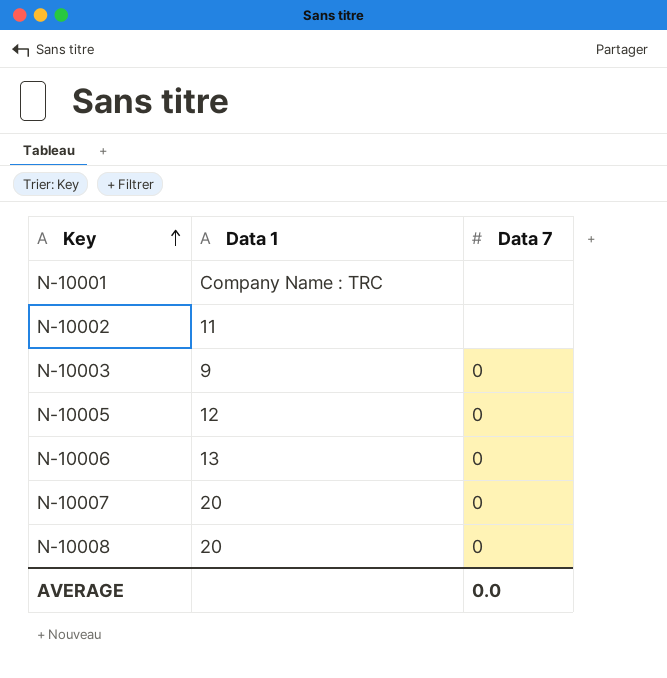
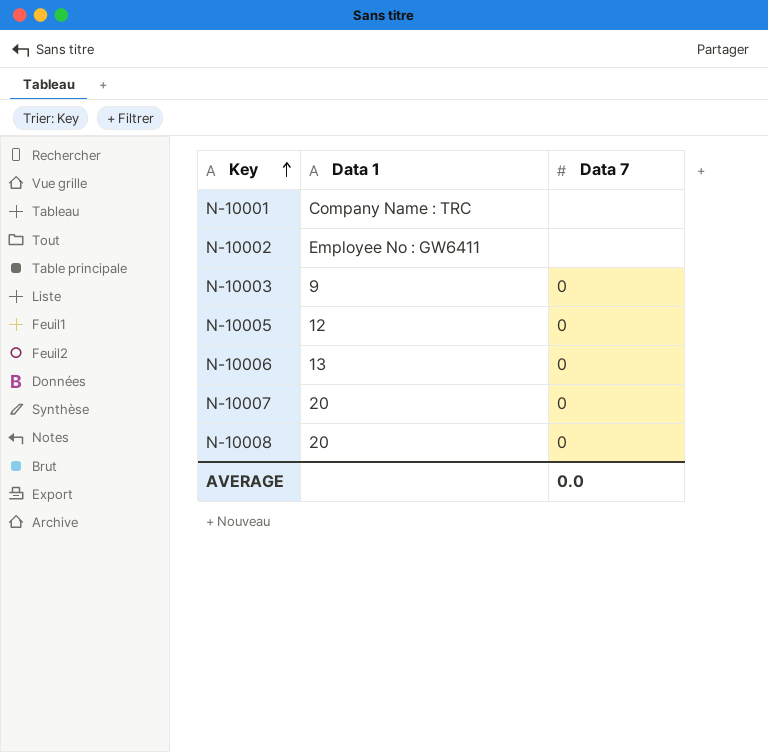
N-10002 | Data 1: 11 -> Employee No : GW6411

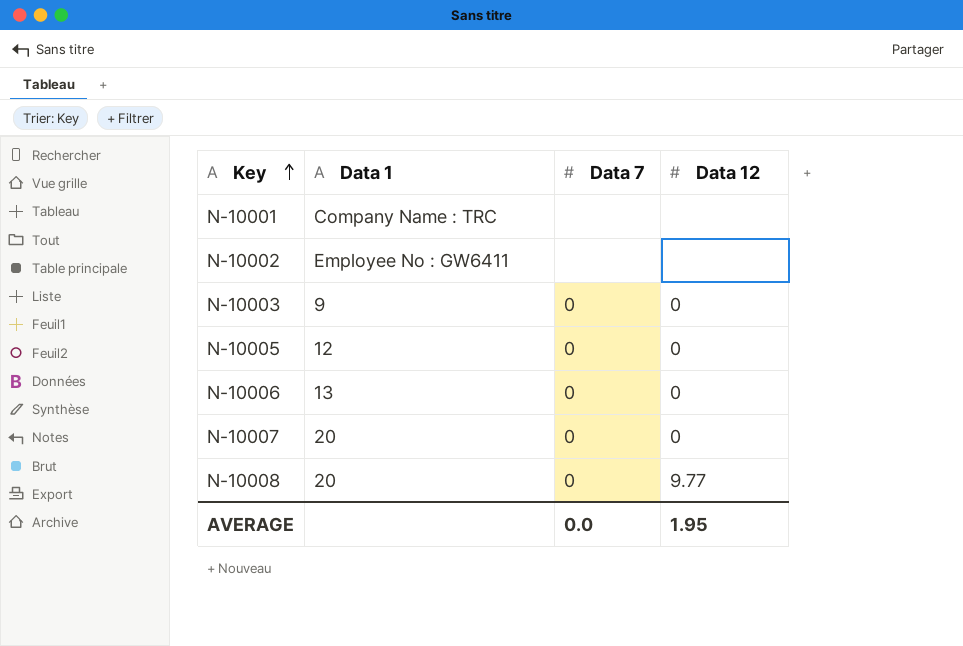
column Data 12 | position: none -> 4

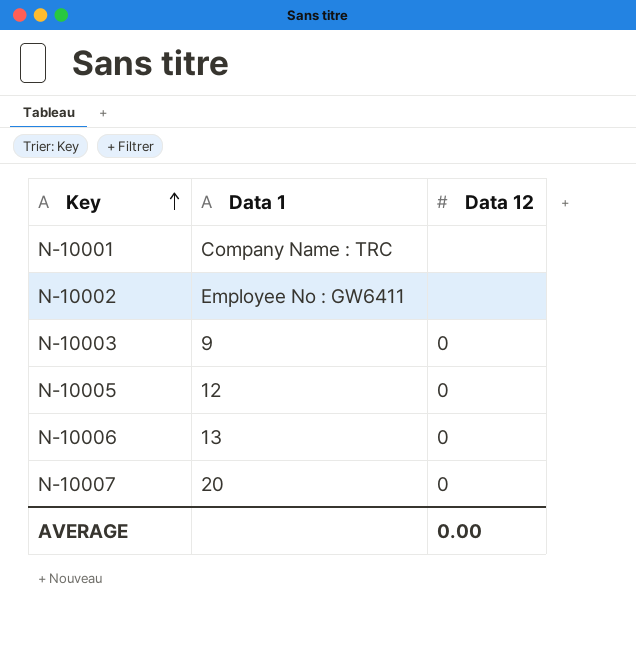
column Data 7 | position: 3 -> none
row N-10008: 20 | 0 | 9.77 -> none
AVERAGE | Data 12: 1.95 -> 0.00

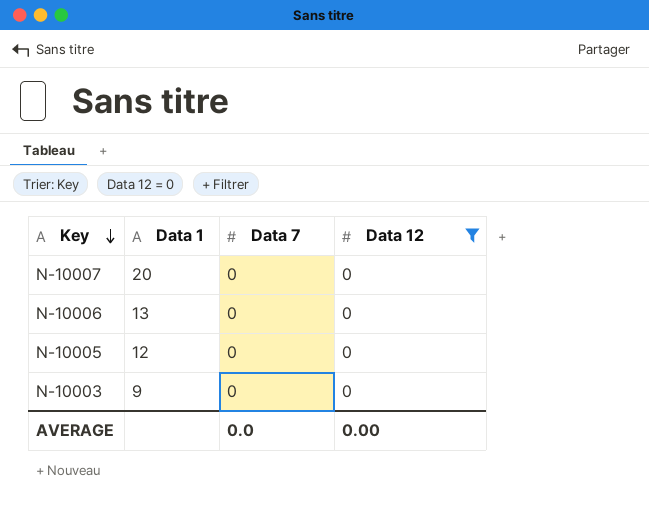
filter: none -> Data 12 = 0
row order: Key ascending -> Key descending
column Data 7 | position: none -> 3

